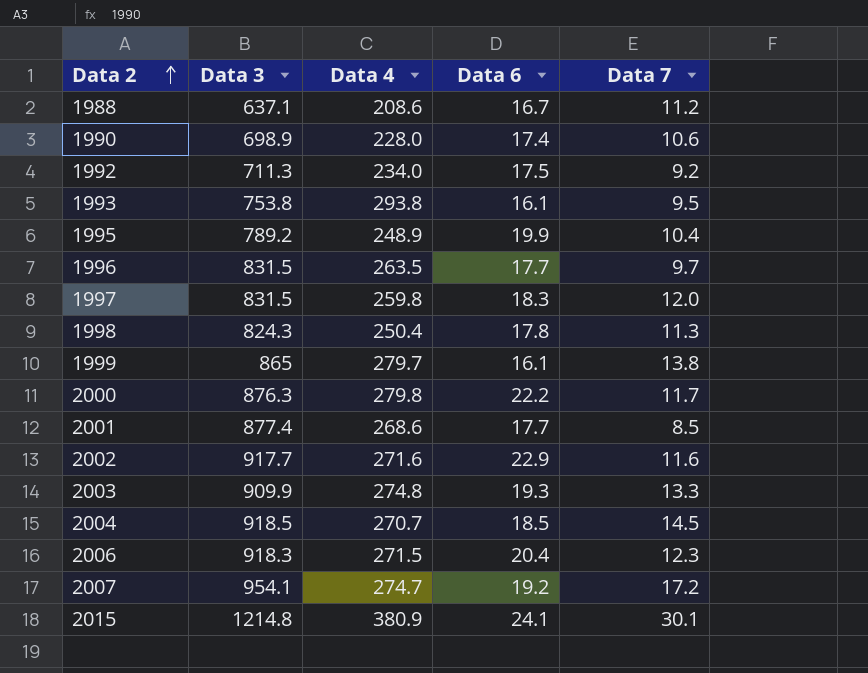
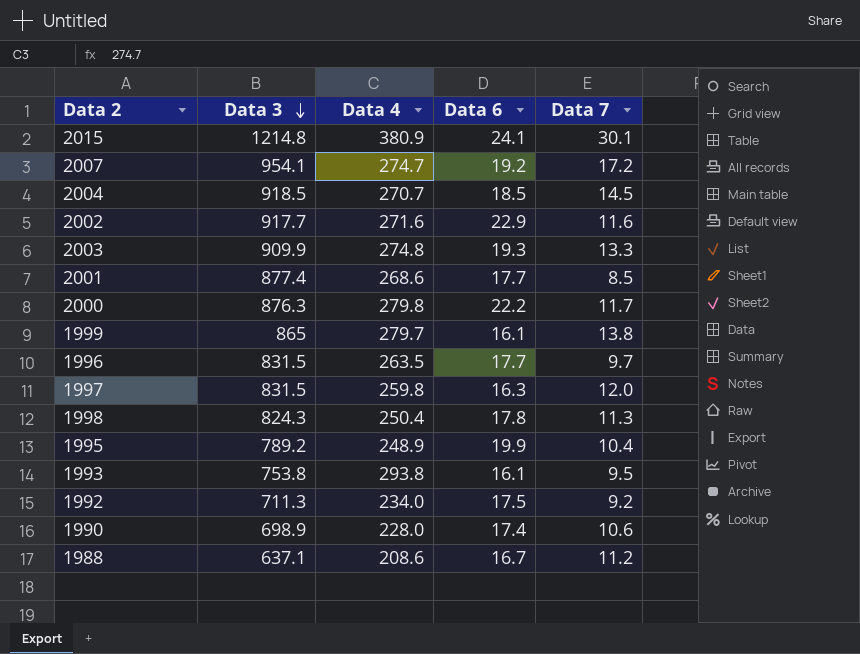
row order: Data 2 ascending -> Data 3 descending
row 2006: 918.3 | 271.5 | 20.4 | 12.3 -> none
1997 | Data 6: 18.3 -> 16.3

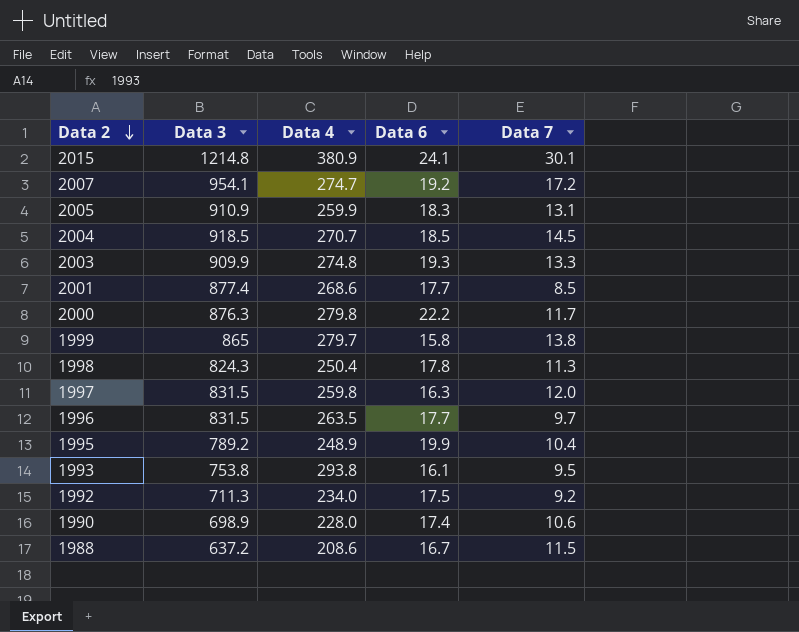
row order: Data 3 descending -> Data 2 descending
row 2002: 917.7 | 271.6 | 22.9 | 11.6 -> none
row 2005: none -> 910.9 | 259.9 | 18.3 | 13.1
1999 | Data 6: 16.1 -> 15.8
1988 | Data 3: 637.1 -> 637.2
1988 | Data 7: 11.2 -> 11.5

